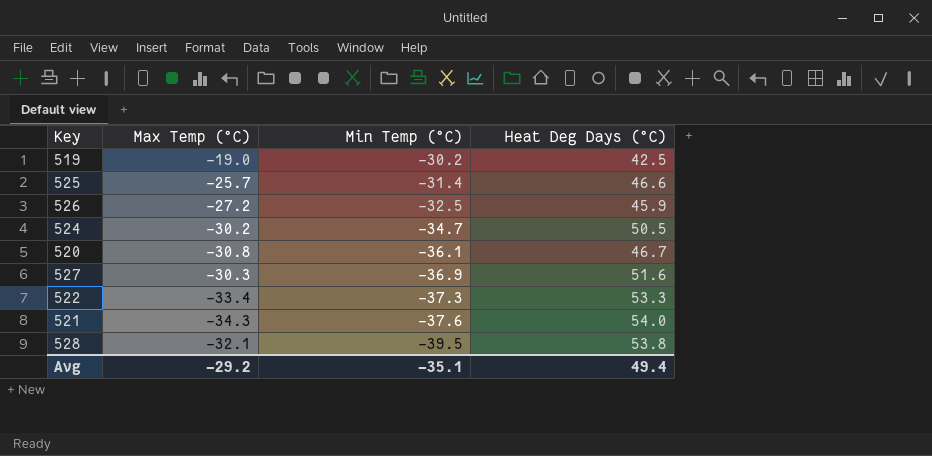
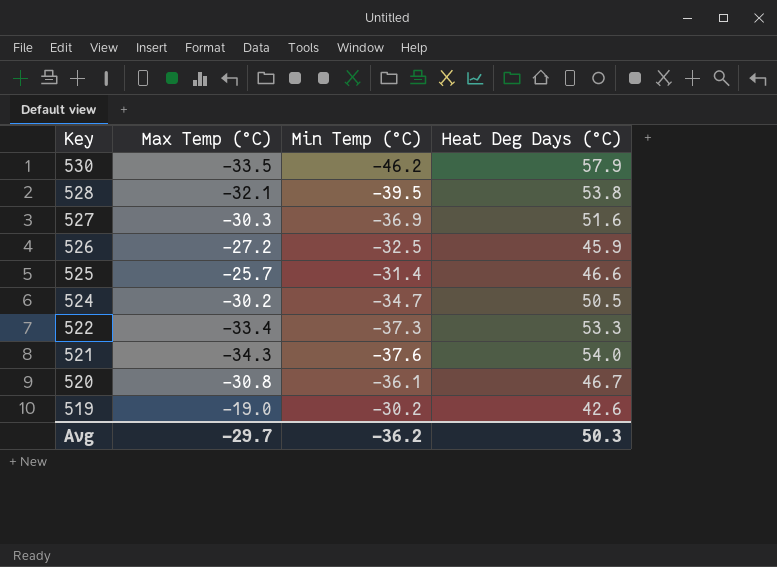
row order: Min Temp (°C) descending -> Key descending
row 530: none -> -33.5 | -46.2 | 57.9
519 | Heat Deg Days (°C): 42.5 -> 42.6
Avg | Max Temp (°C): -29.2 -> -29.7
Avg | Min Temp (°C): -35.1 -> -36.2
Avg | Heat Deg Days (°C): 49.4 -> 50.3

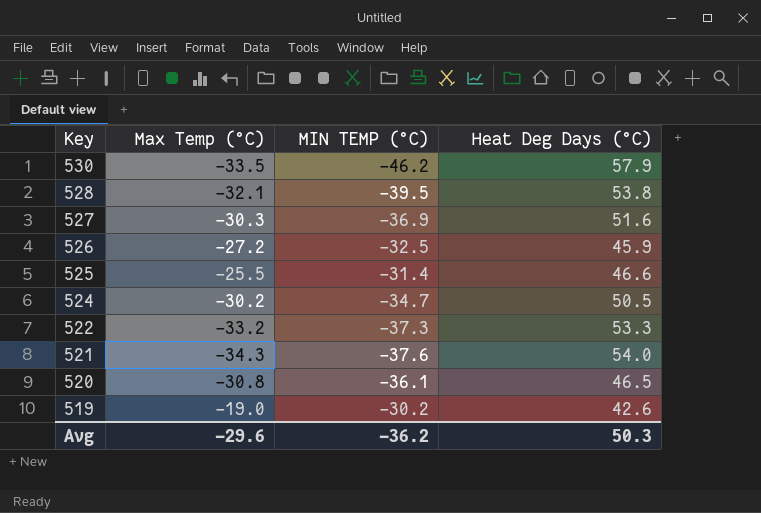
column name: Min Temp (°C) -> MIN TEMP (°C)
525 | Max Temp (°C): -25.7 -> -25.5
522 | Max Temp (°C): -33.4 -> -33.2
520 | Heat Deg Days (°C): 46.7 -> 46.5
Avg | Max Temp (°C): -29.7 -> -29.6

